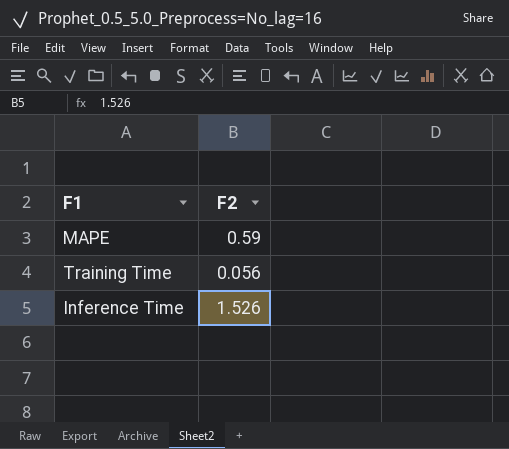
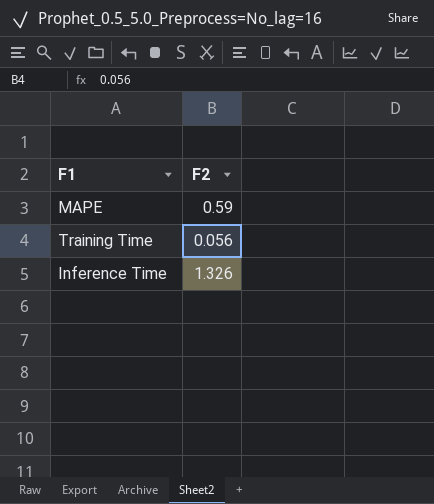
Inference Time | F2: 1.526 -> 1.326

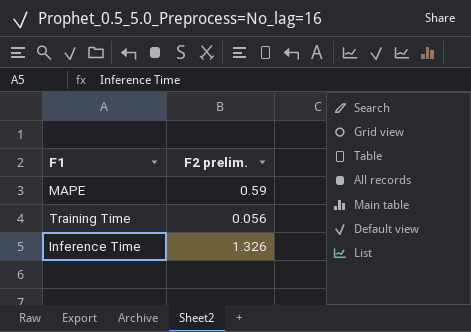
column name: F2 -> F2 prelim.

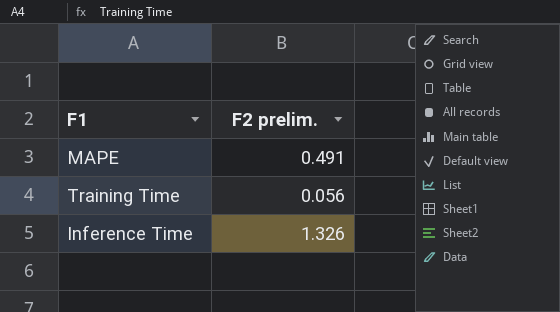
MAPE | F2 prelim.: 0.59 -> 0.491

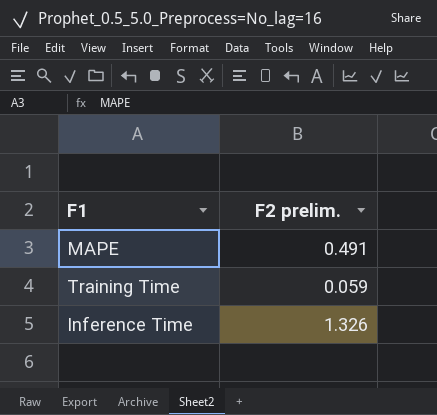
Training Time | F2 prelim.: 0.056 -> 0.059

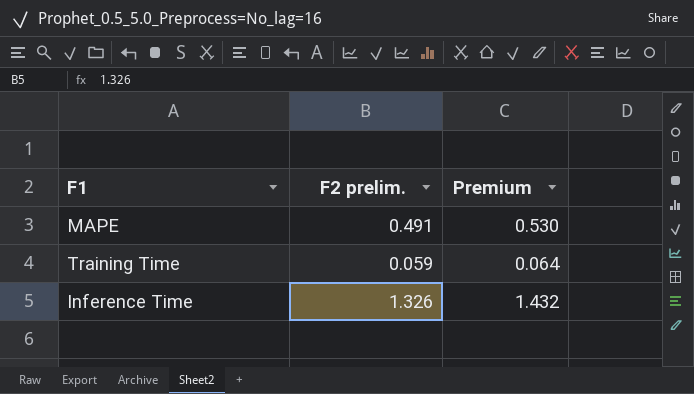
column Premium | formula: none -> [F2 prelim.] * 1.08

